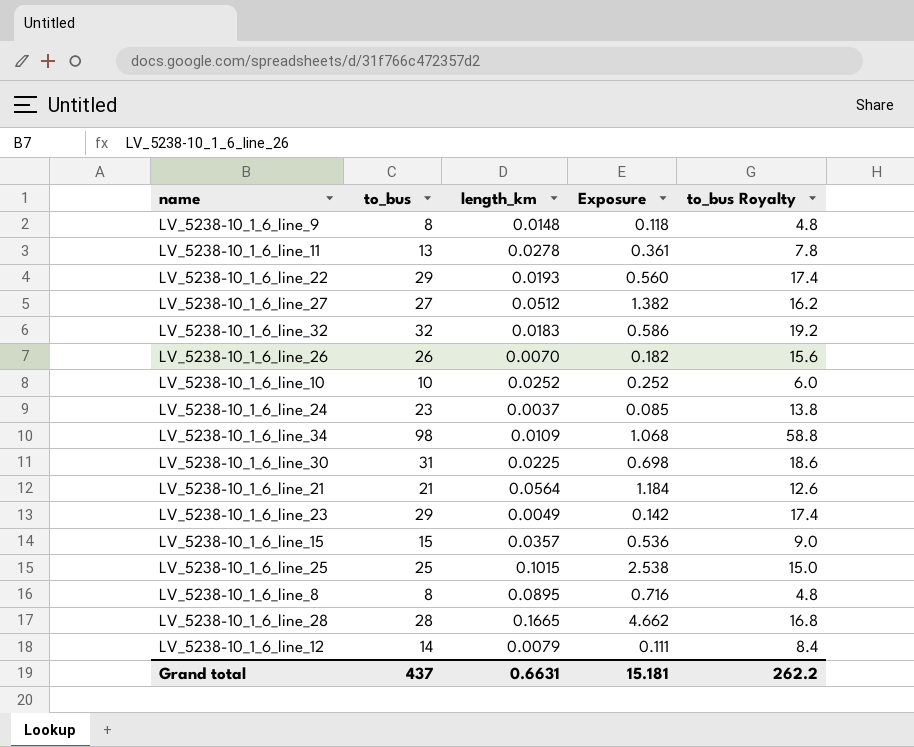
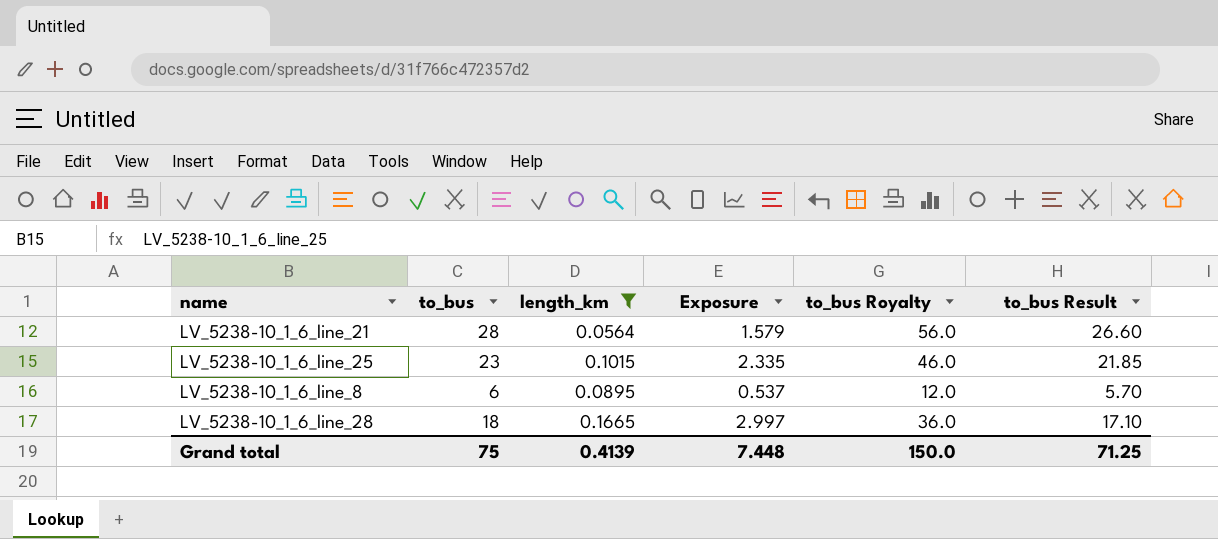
filter: none -> length_km >= 0.0564
column to_bus Royalty | formula: [to_bus] * 0.6 -> [to_bus] * 2
column to_bus Result | formula: none -> [to_bus] * 0.95
LV_5238-10_1_6_line_21 | to_bus: 21 -> 28
LV_5238-10_1_6_line_21 | Exposure: 1.184 -> 1.579
LV_5238-10_1_6_line_25 | to_bus: 25 -> 23
LV_5238-10_1_6_line_25 | Exposure: 2.538 -> 2.335
LV_5238-10_1_6_line_8 | to_bus: 8 -> 6
LV_5238-10_1_6_line_8 | Exposure: 0.716 -> 0.537
LV_5238-10_1_6_line_28 | to_bus: 28 -> 18
LV_5238-10_1_6_line_28 | Exposure: 4.662 -> 2.997
Grand total | to_bus: 437 -> 75
Grand total | length_km: 0.6631 -> 0.4139
Grand total | Exposure: 15.181 -> 7.448
Grand total | to_bus Royalty: 262.2 -> 150.0

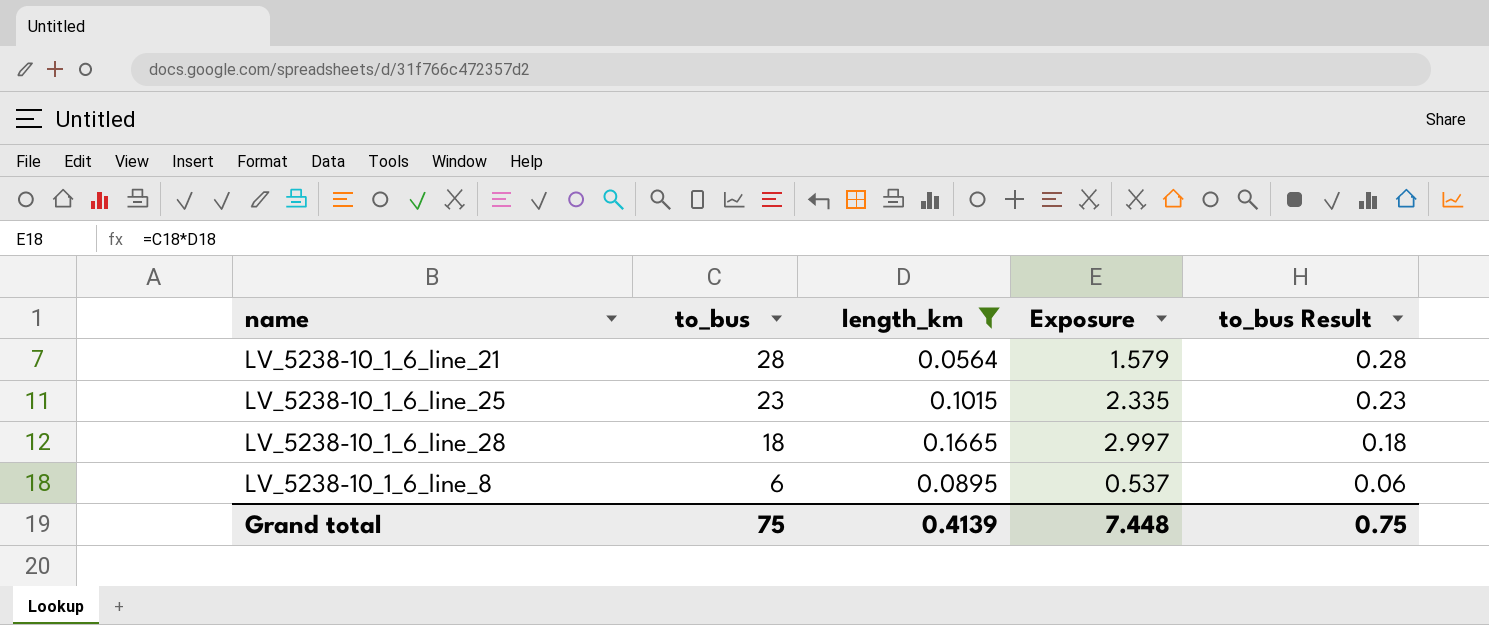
row order: none -> to_bus descending
column to_bus Royalty | formula: [to_bus] * 2 -> none
column to_bus Result | formula: [to_bus] * 0.95 -> [to_bus] * 0.01
Grand total | to_bus Result: 71.25 -> 0.75

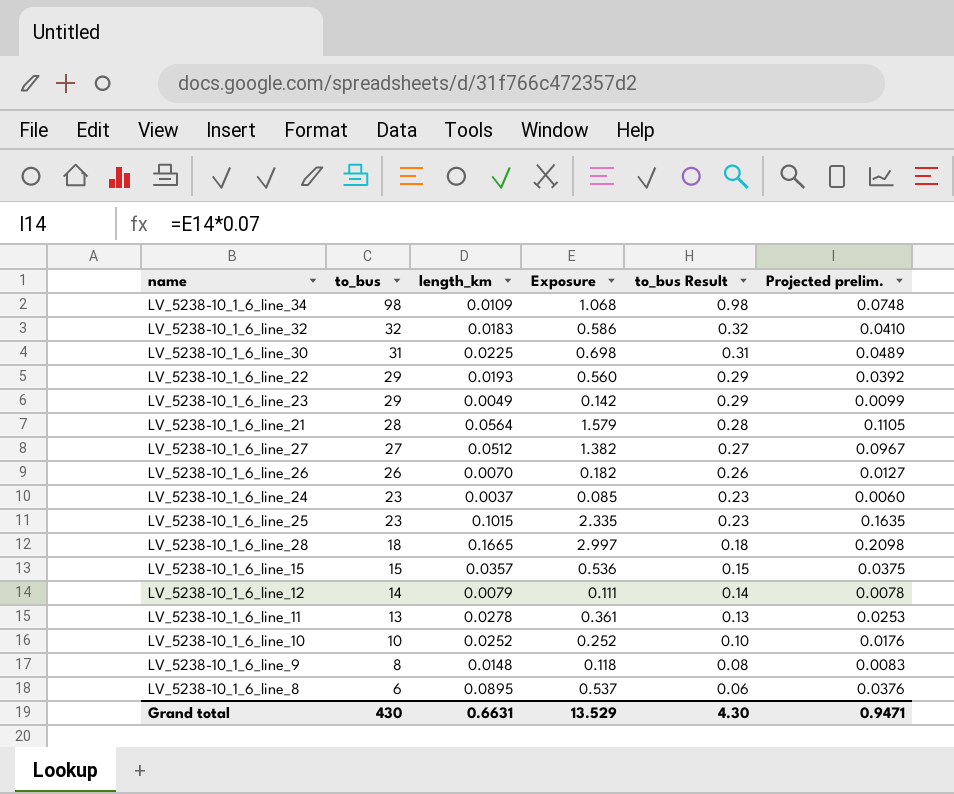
filter: length_km >= 0.0564 -> none
column Projected prelim. | formula: none -> [Exposure] * 0.07
Grand total | to_bus: 75 -> 430
Grand total | length_km: 0.4139 -> 0.6631
Grand total | Exposure: 7.448 -> 13.529
Grand total | to_bus Result: 0.75 -> 4.30

